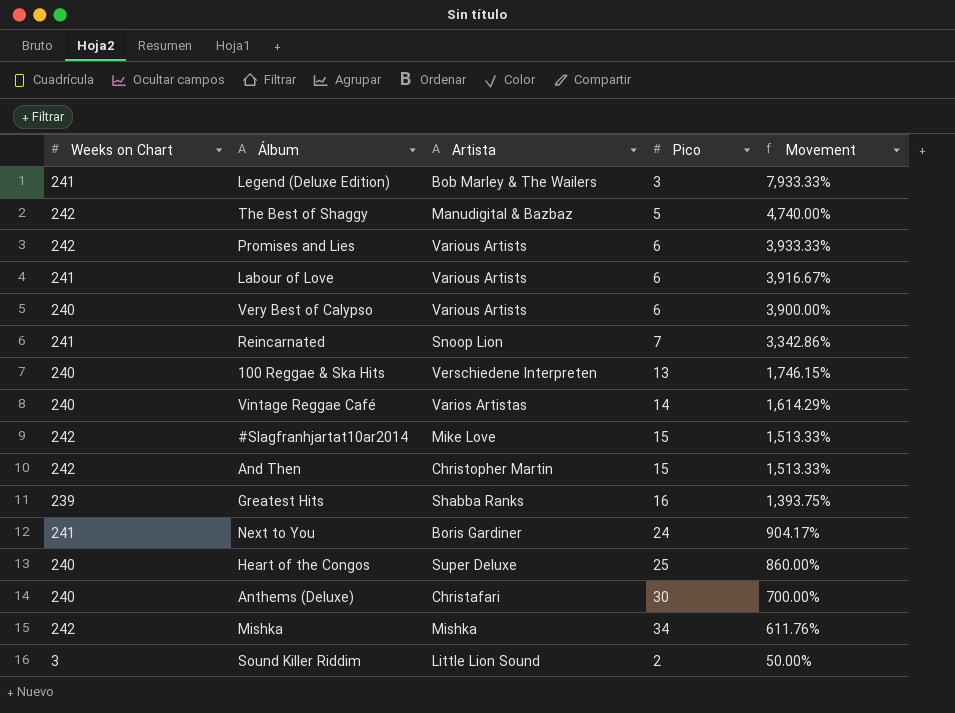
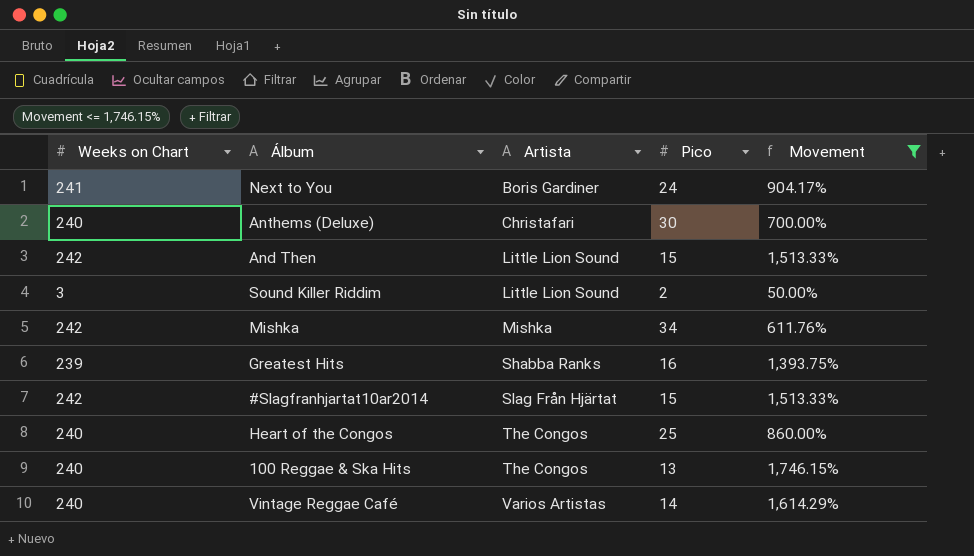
filter: none -> Movement <= 1,746.15%
row order: Movement descending -> Artista ascending
And Then | Artista: Christopher Martin -> Little Lion Sound
#Slagfranhjartat10ar2014 | Artista: Mike Love -> Slag Från Hjärtat
Heart of the Congos | Artista: Super Deluxe -> The Congos
100 Reggae & Ska Hits | Artista: Verschiedene Interpreten -> The Congos

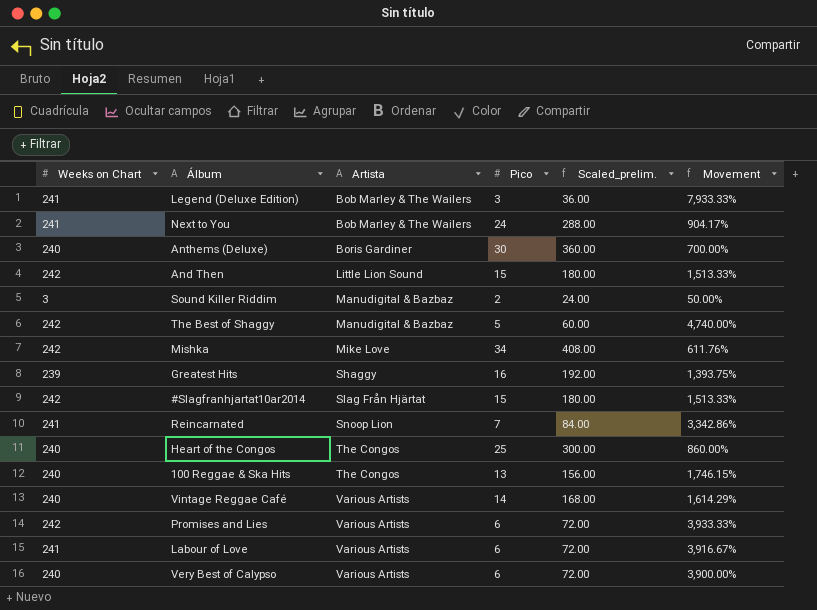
filter: Movement <= 1,746.15% -> none
column Scaled_prelim. | formula: none -> [Pico] * 12
Next to You | Artista: Boris Gardiner -> Bob Marley & The Wailers
Anthems (Deluxe) | Artista: Christafari -> Boris Gardiner
Sound Killer Riddim | Artista: Little Lion Sound -> Manudigital & Bazbaz
Mishka | Artista: Mishka -> Mike Love
Greatest Hits | Artista: Shabba Ranks -> Shaggy
Vintage Reggae Café | Artista: Varios Artistas -> Various Artists

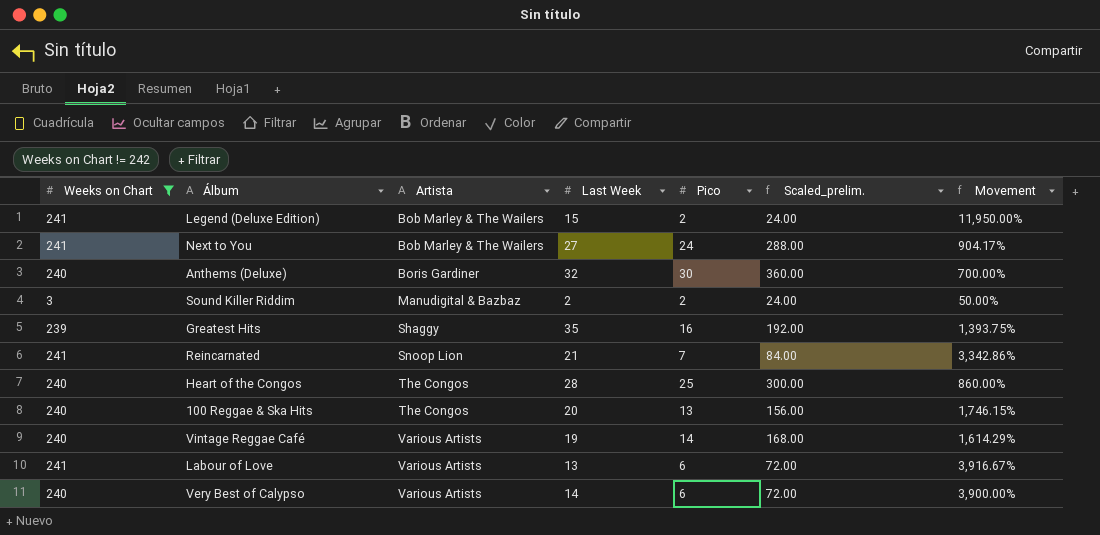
filter: none -> Weeks on Chart != 242
column Last Week | position: none -> 4
Legend (Deluxe Edition) | Pico: 3 -> 2
Legend (Deluxe Edition) | Scaled_prelim.: 36.00 -> 24.00
Legend (Deluxe Edition) | Movement: 7,933.33% -> 11,950.00%

